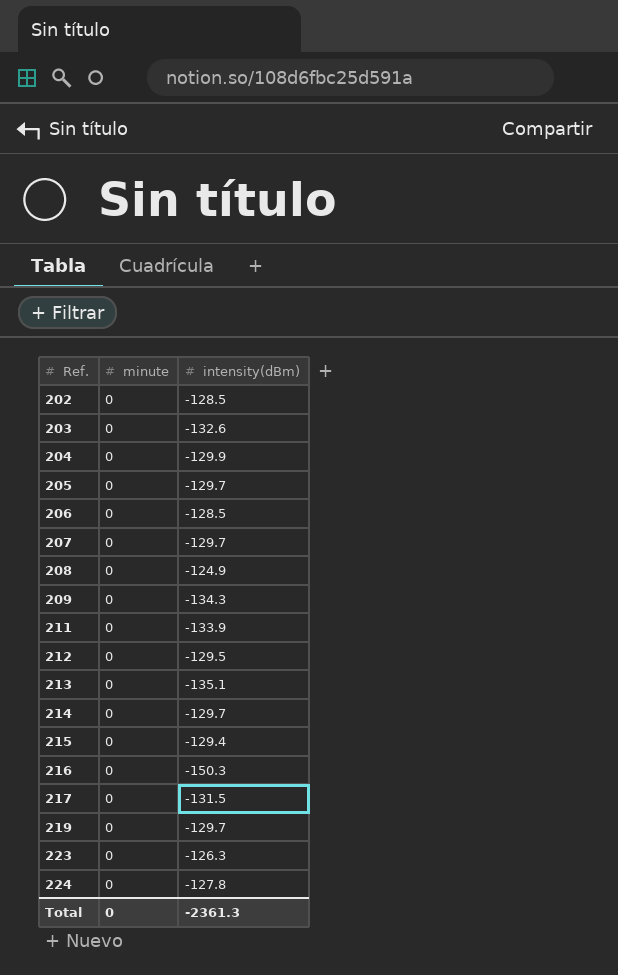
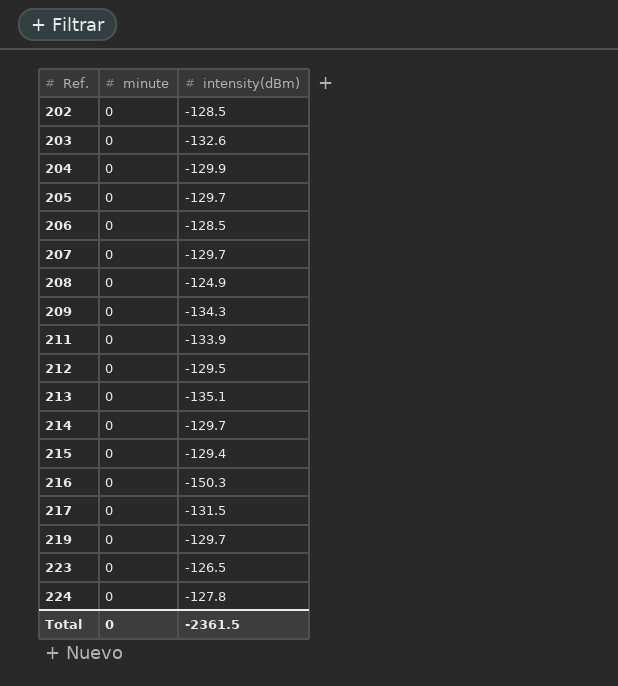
223 | intensity(dBm): -126.3 -> -126.5
Total | intensity(dBm): -2361.3 -> -2361.5

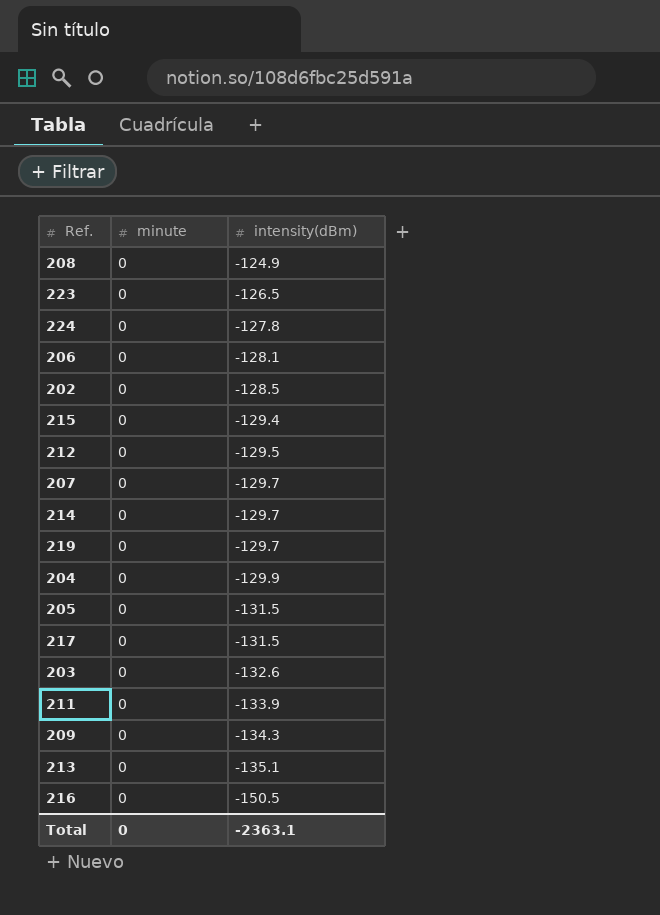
row order: Ref. ascending -> intensity(dBm) descending
206 | intensity(dBm): -128.5 -> -128.1
205 | intensity(dBm): -129.7 -> -131.5
216 | intensity(dBm): -150.3 -> -150.5
Total | intensity(dBm): -2361.5 -> -2363.1

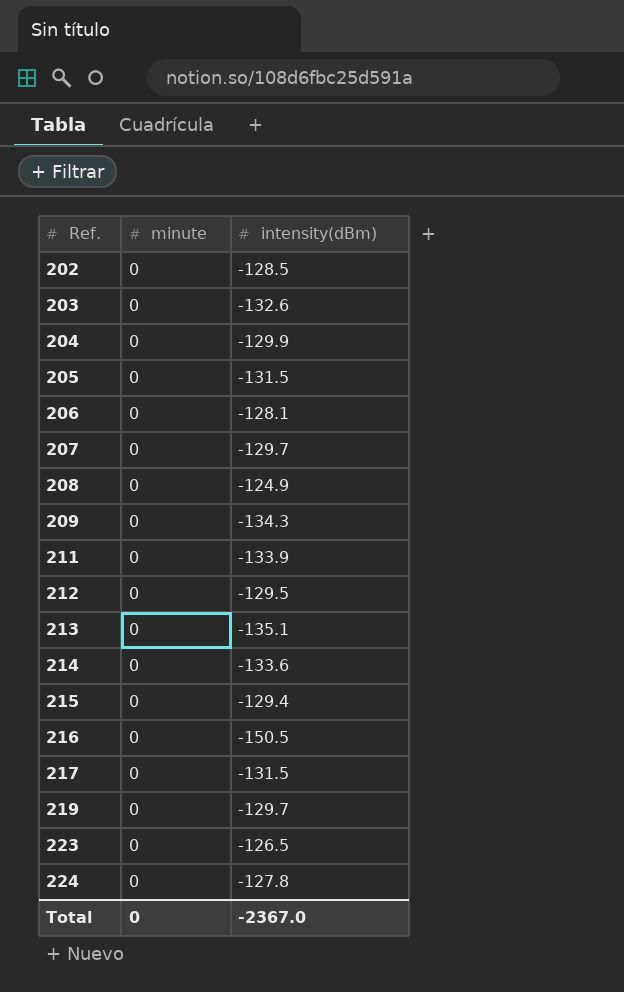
row order: intensity(dBm) descending -> Ref. ascending
214 | intensity(dBm): -129.7 -> -133.6
Total | intensity(dBm): -2363.1 -> -2367.0

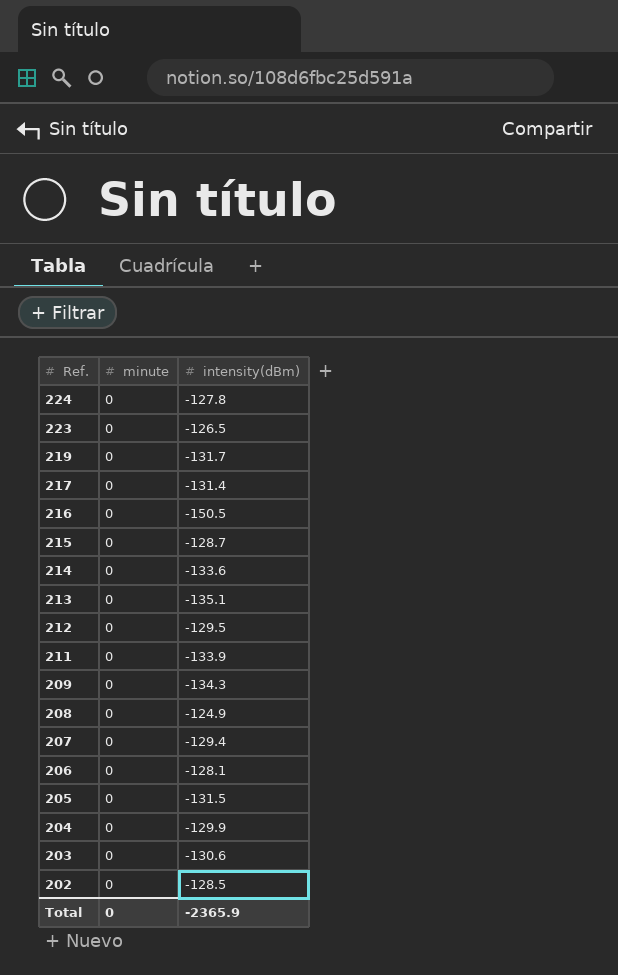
row order: Ref. ascending -> Ref. descending
219 | intensity(dBm): -129.7 -> -131.7
217 | intensity(dBm): -131.5 -> -131.4
215 | intensity(dBm): -129.4 -> -128.7
207 | intensity(dBm): -129.7 -> -129.4
203 | intensity(dBm): -132.6 -> -130.6
Total | intensity(dBm): -2367.0 -> -2365.9

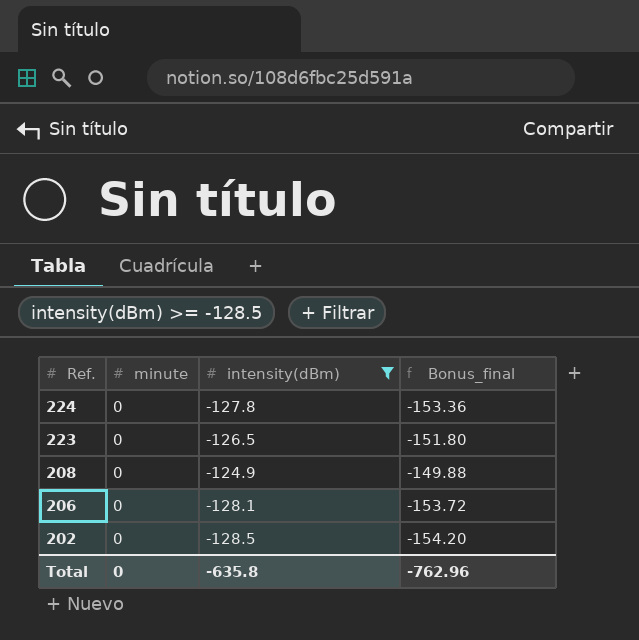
filter: none -> intensity(dBm) >= -128.5
column Bonus_final | formula: none -> [intensity(dBm)] * 1.2
Total | intensity(dBm): -2365.9 -> -635.8

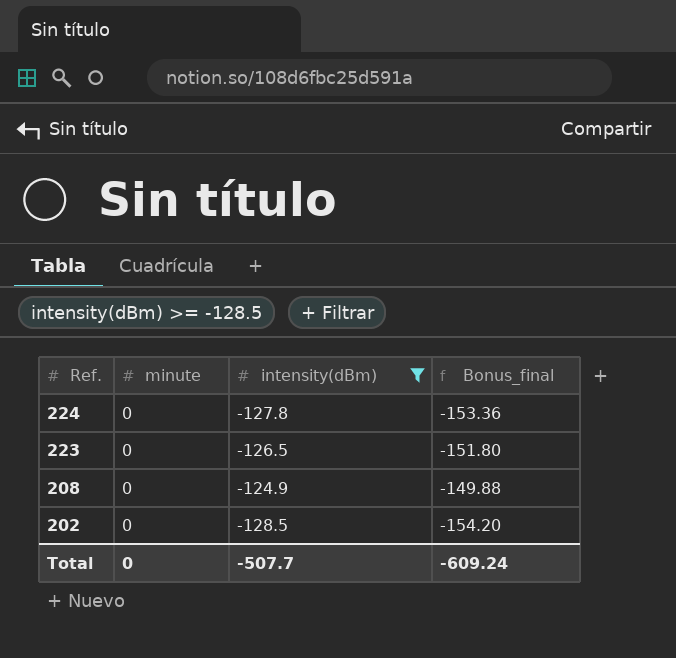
row 206: 0 | -128.1 | -153.72 -> none
Total | intensity(dBm): -635.8 -> -507.7
Total | Bonus_final: -762.96 -> -609.24

